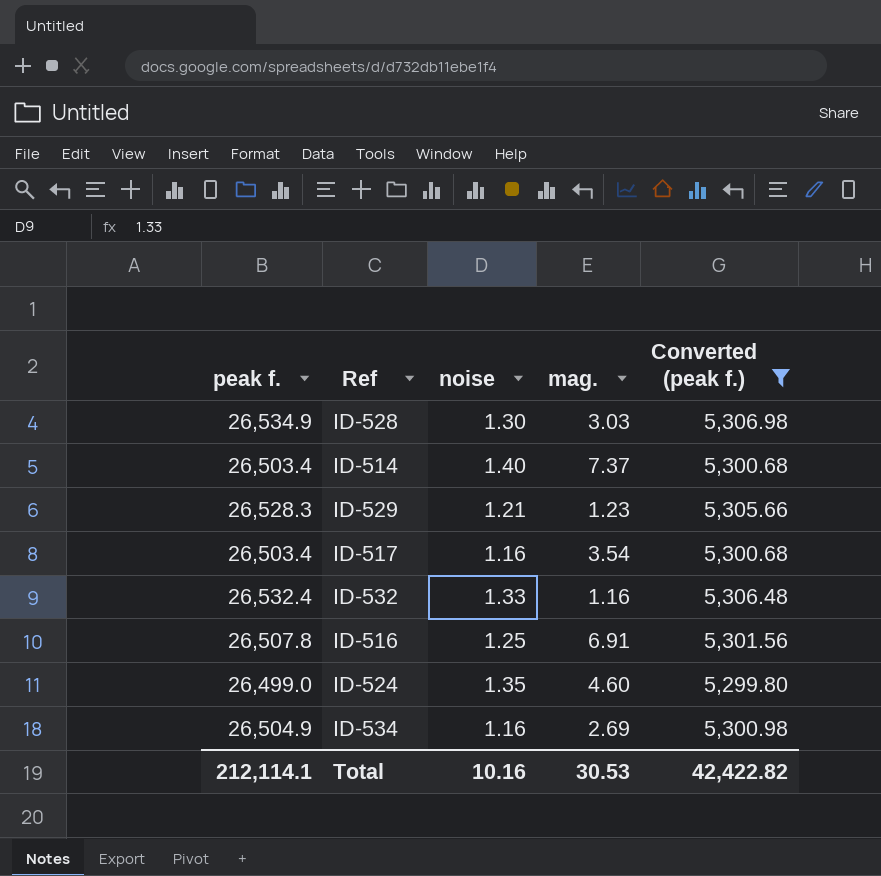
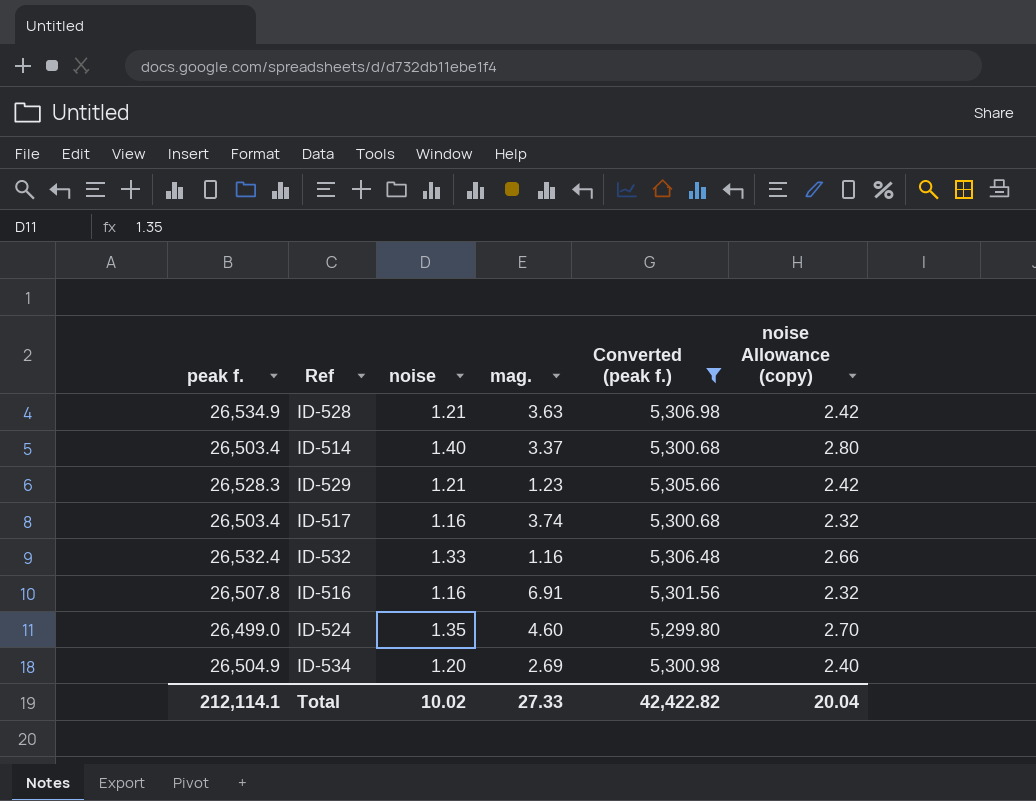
column noise Allowance (copy) | formula: none -> [noise] * 2
ID-528 | noise: 1.30 -> 1.21
ID-528 | mag.: 3.03 -> 3.63
ID-514 | mag.: 7.37 -> 3.37
ID-517 | mag.: 3.54 -> 3.74
ID-516 | noise: 1.25 -> 1.16
ID-534 | noise: 1.16 -> 1.20
Total | noise: 10.16 -> 10.02
Total | mag.: 30.53 -> 27.33

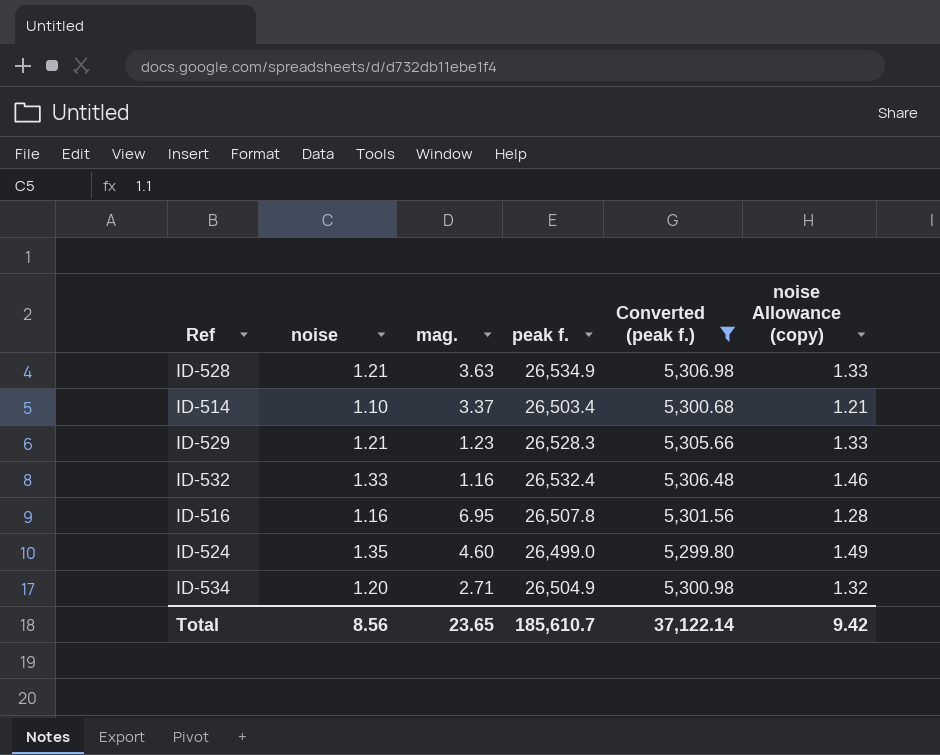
column peak f. | position: 1 -> 4
column noise Allowance (copy) | formula: [noise] * 2 -> [noise] * 1.1
row ID-517: 26,503.4 | 1.16 | 3.74 | 5,300.68 | 2.32 -> none
ID-514 | noise: 1.40 -> 1.10
ID-516 | mag.: 6.91 -> 6.95
ID-534 | mag.: 2.69 -> 2.71
Total | noise: 10.02 -> 8.56
Total | mag.: 27.33 -> 23.65
Total | peak f.: 212,114.1 -> 185,610.7
Total | Converted (peak f.): 42,422.82 -> 37,122.14
Total | noise Allowance (copy): 20.04 -> 9.42

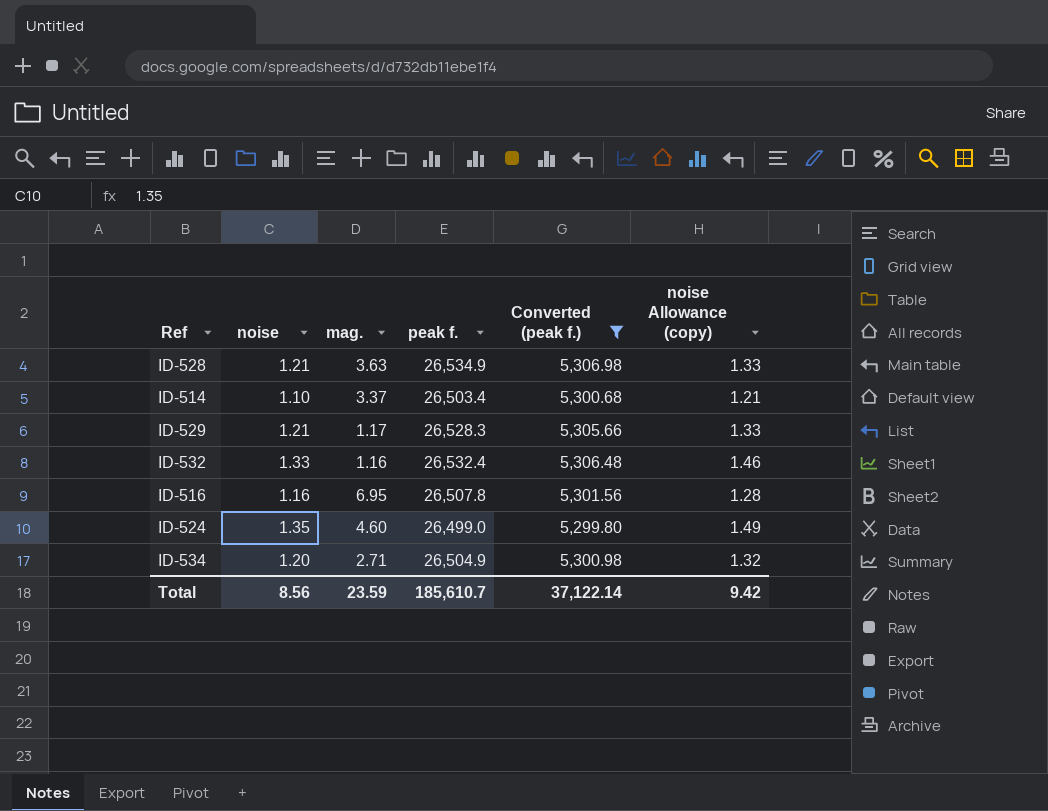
ID-529 | mag.: 1.23 -> 1.17
Total | mag.: 23.65 -> 23.59

